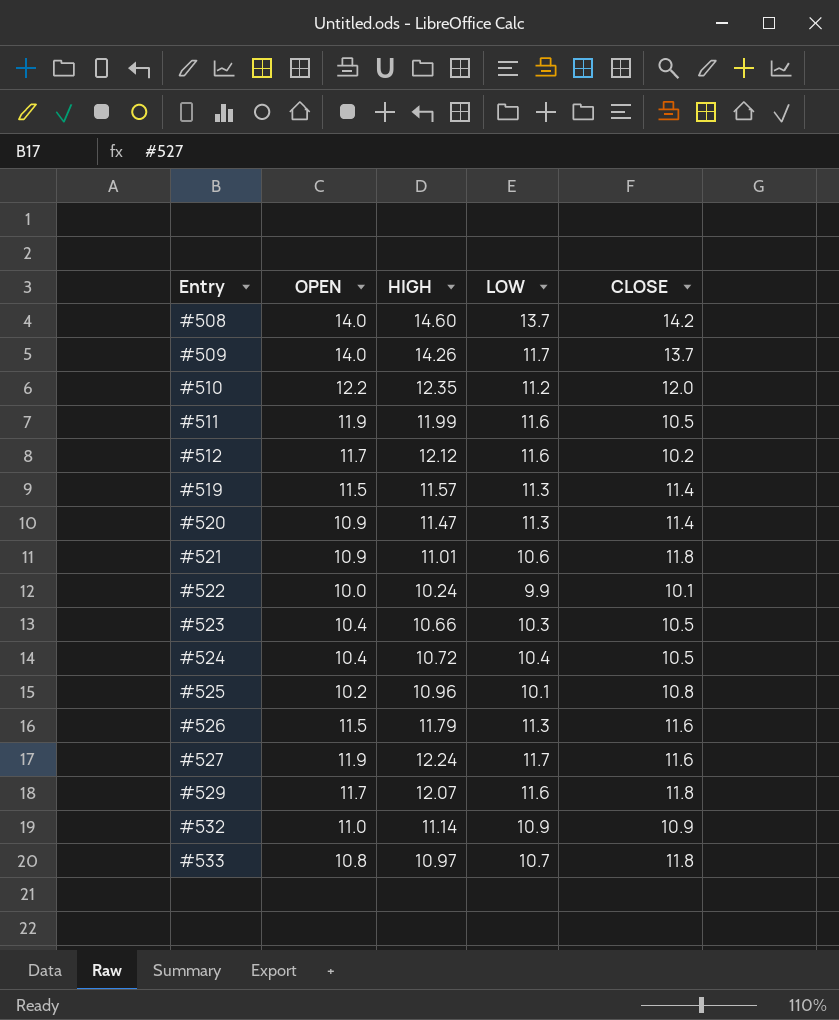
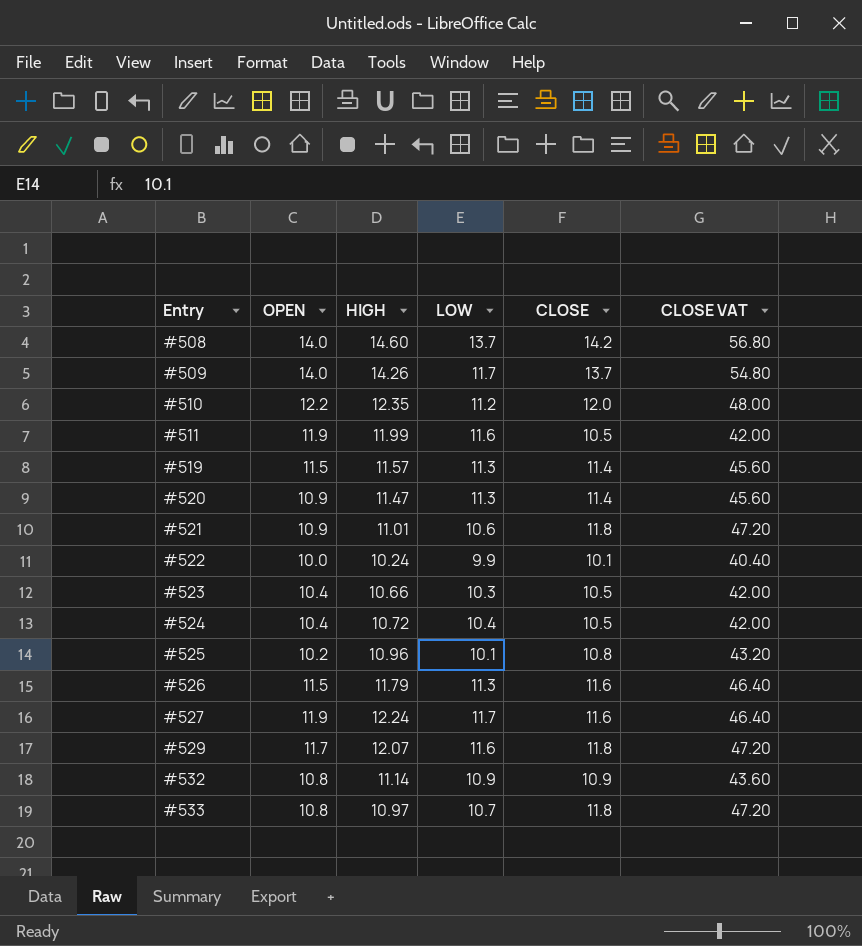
column CLOSE VAT | formula: none -> [CLOSE] * 4
row #512: 11.7 | 12.12 | 11.6 | 10.2 -> none
#532 | OPEN: 11.0 -> 10.8

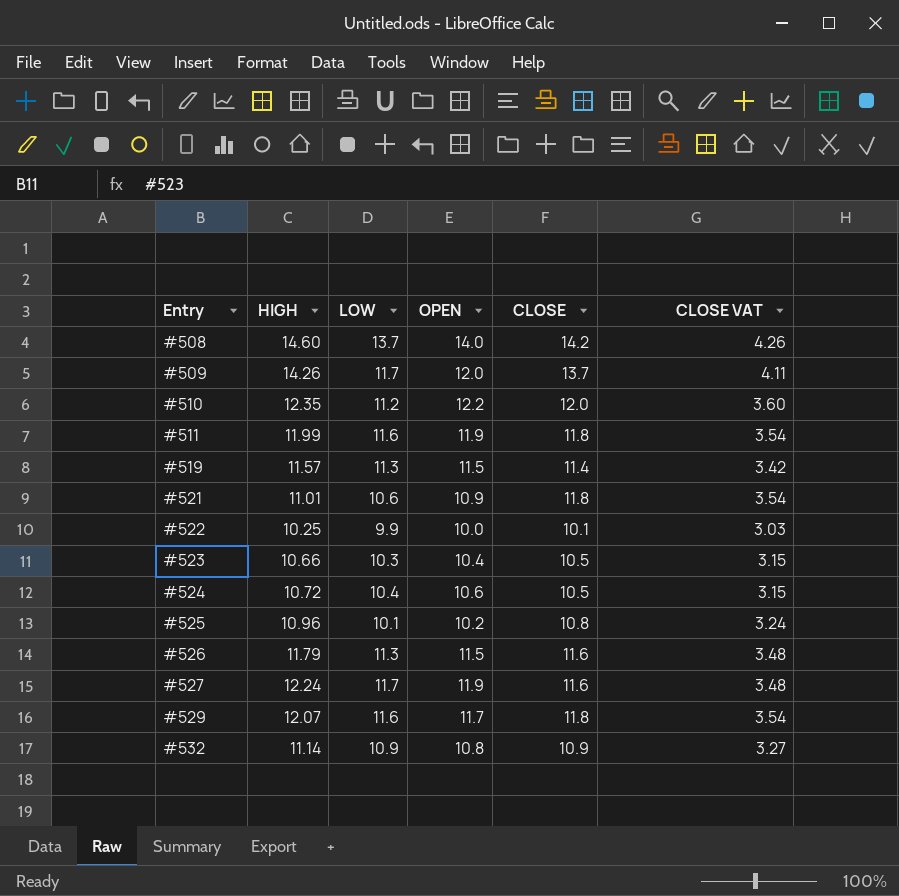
column OPEN | position: 2 -> 4
column CLOSE VAT | formula: [CLOSE] * 4 -> [CLOSE] * 0.3
row #520: 10.9 | 11.47 | 11.3 | 11.4 | 45.60 -> none
row #533: 10.8 | 10.97 | 10.7 | 11.8 | 47.20 -> none
#509 | OPEN: 14.0 -> 12.0
#511 | CLOSE: 10.5 -> 11.8
#522 | HIGH: 10.24 -> 10.25
#524 | OPEN: 10.4 -> 10.6

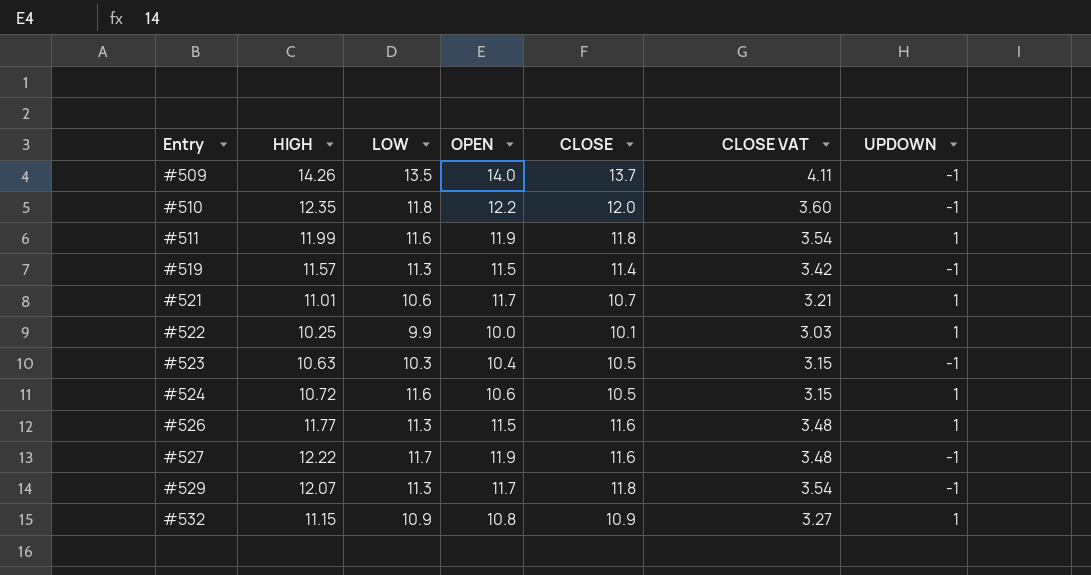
column UPDOWN | position: none -> 7
row #508: 14.60 | 13.7 | 14.0 | 14.2 | 4.26 -> none
row #525: 10.96 | 10.1 | 10.2 | 10.8 | 3.24 -> none
#509 | LOW: 11.7 -> 13.5
#509 | OPEN: 12.0 -> 14.0
#510 | LOW: 11.2 -> 11.8
#521 | OPEN: 10.9 -> 11.7
#521 | CLOSE: 11.8 -> 10.7
#521 | CLOSE VAT: 3.54 -> 3.21
#523 | HIGH: 10.66 -> 10.63
#524 | LOW: 10.4 -> 11.6
#526 | HIGH: 11.79 -> 11.77
#527 | HIGH: 12.24 -> 12.22
#529 | LOW: 11.6 -> 11.3
#532 | HIGH: 11.14 -> 11.15

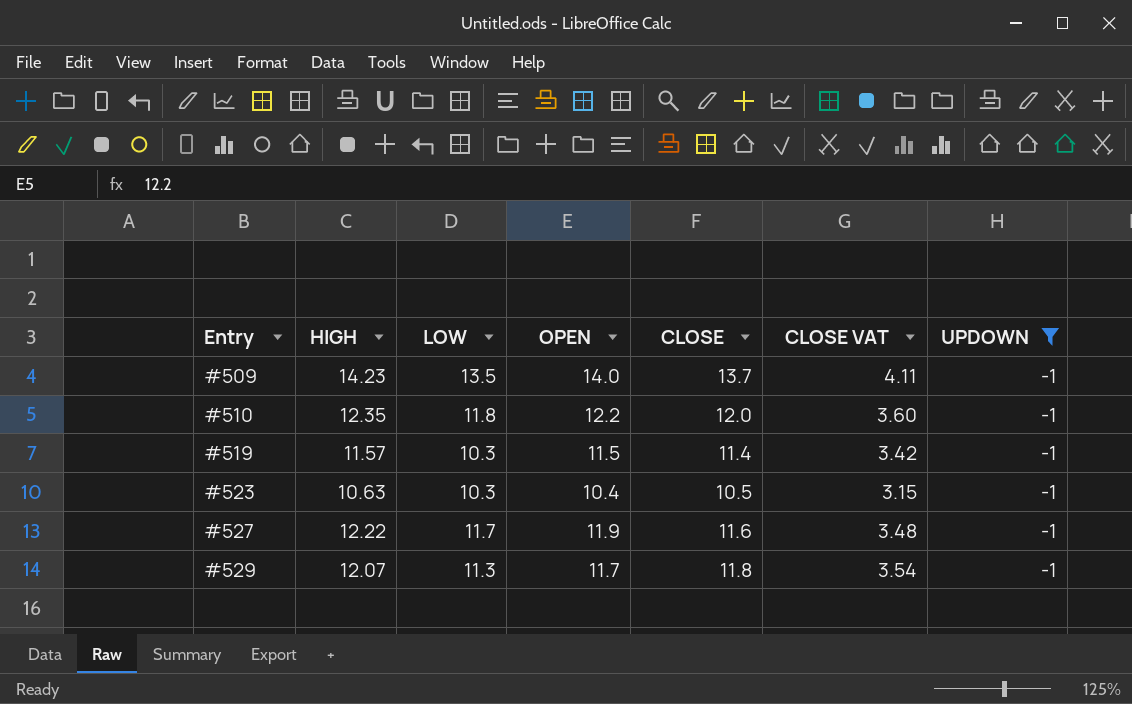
filter: none -> UPDOWN = -1
#509 | HIGH: 14.26 -> 14.23
#519 | LOW: 11.3 -> 10.3

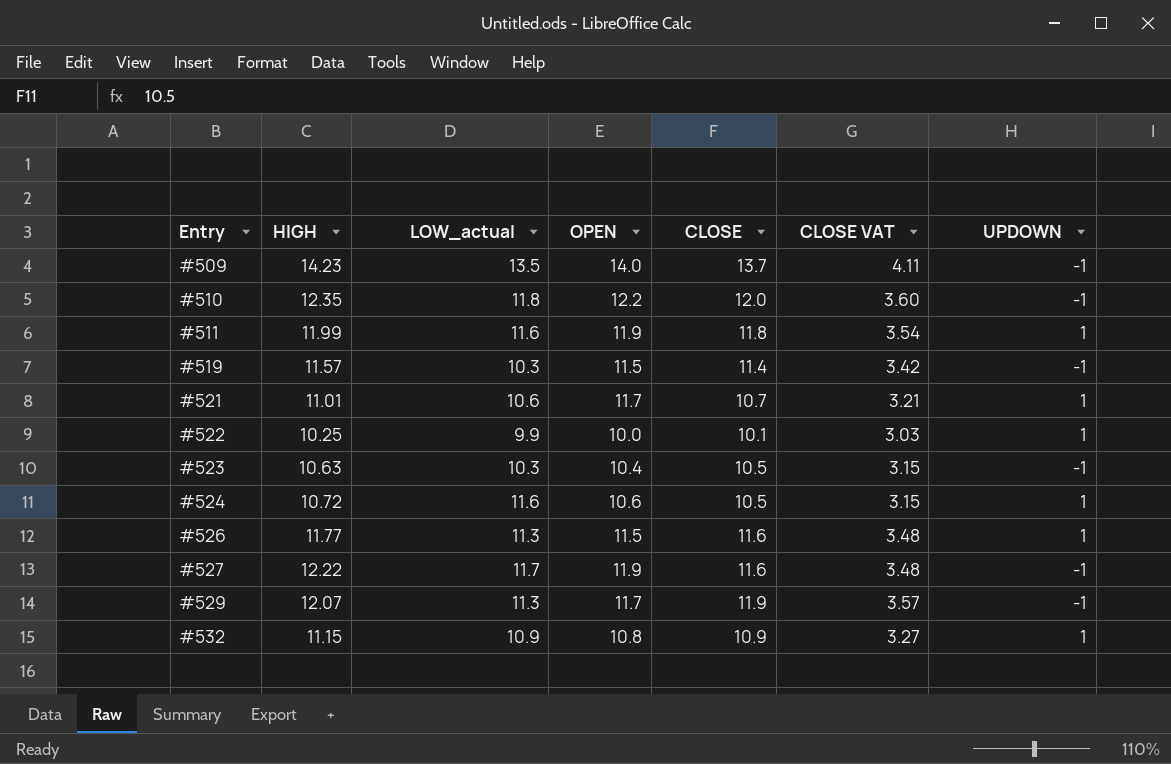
filter: UPDOWN = -1 -> none
column name: LOW -> LOW_actual
#529 | CLOSE: 11.8 -> 11.9
#529 | CLOSE VAT: 3.54 -> 3.57

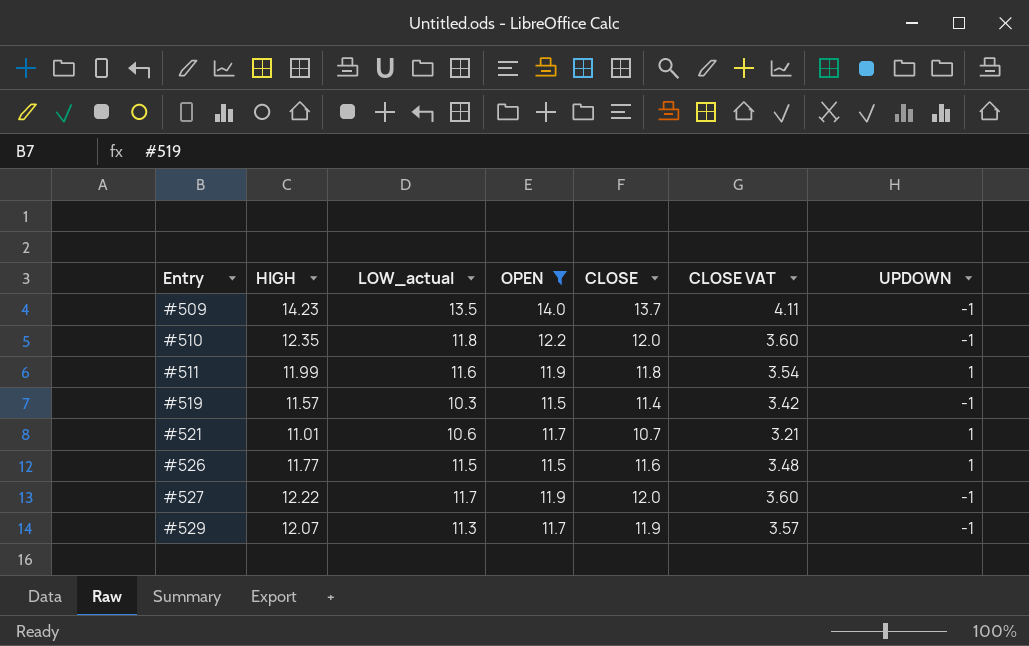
filter: none -> OPEN >= 11.5
#526 | LOW_actual: 11.3 -> 11.5
#527 | CLOSE: 11.6 -> 12.0
#527 | CLOSE VAT: 3.48 -> 3.60

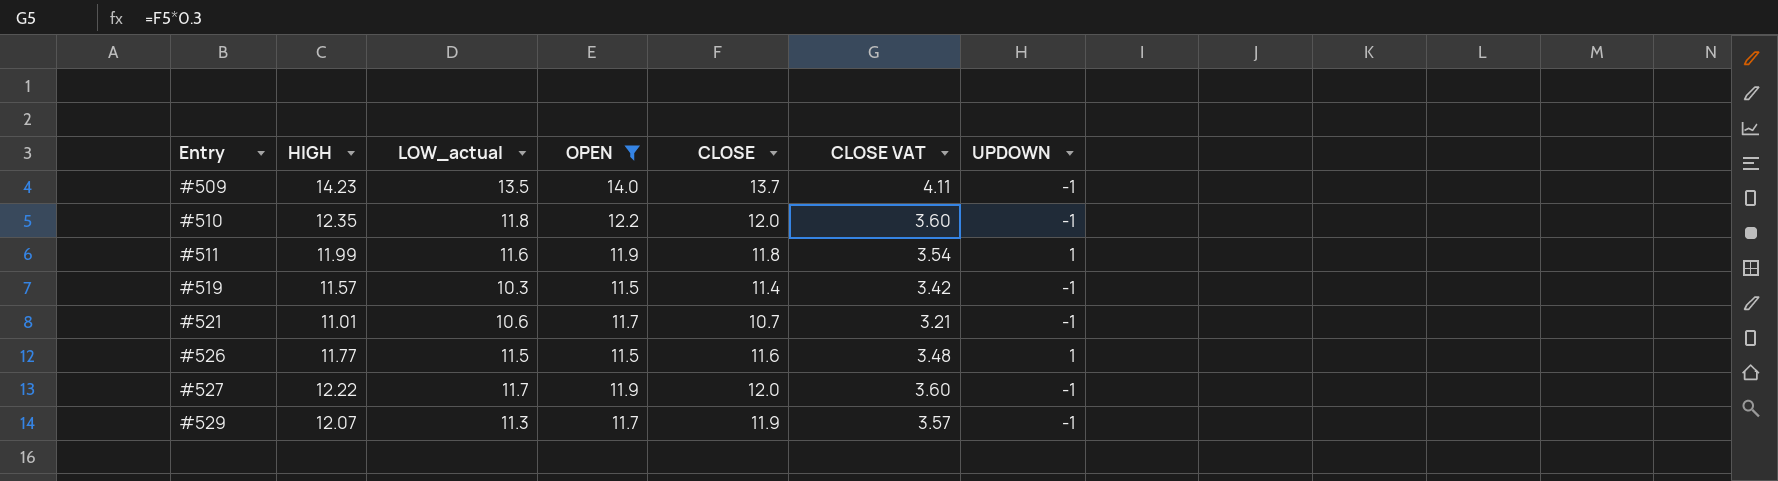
#521 | UPDOWN: 1 -> -1

